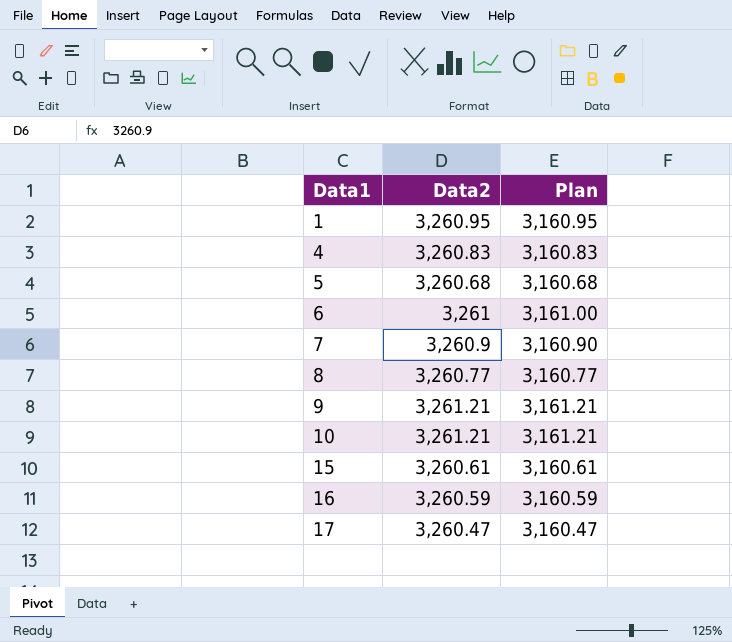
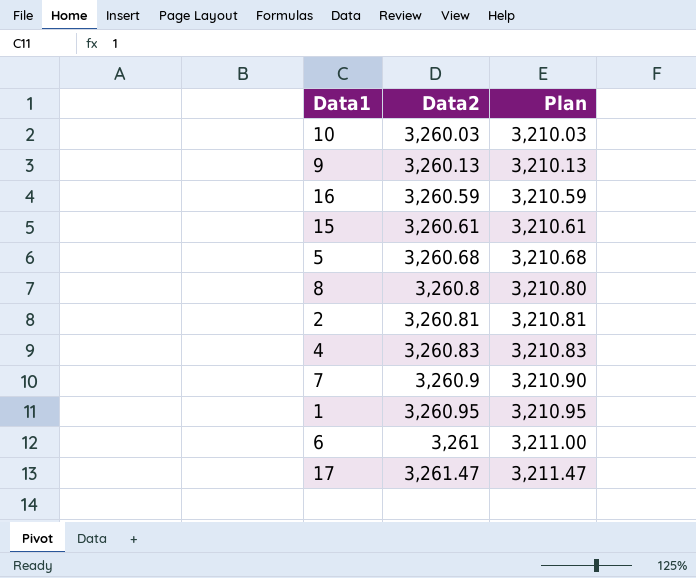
row order: Data1 ascending -> Data2 ascending
column Plan | formula: [Data2] - 100 -> [Data2] - 50
10 | Data2: 3,261.21 -> 3,260.03
9 | Data2: 3,261.21 -> 3,260.13
8 | Data2: 3,260.77 -> 3,260.8
row 2: none -> 3,260.81 | 3,210.81
17 | Data2: 3,260.47 -> 3,261.47

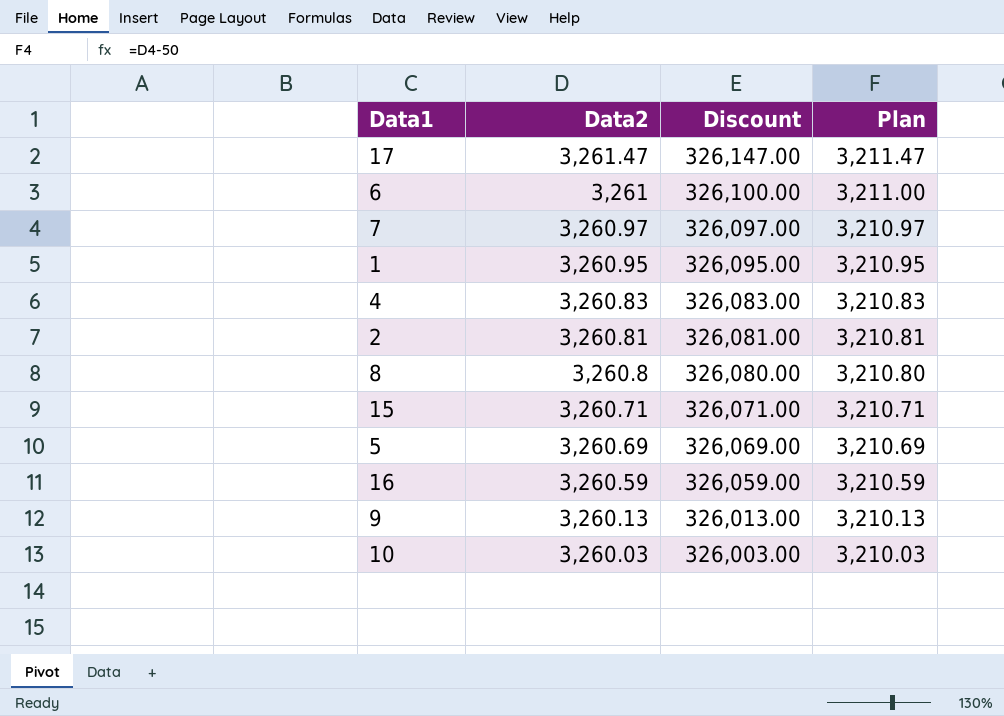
row order: Data2 ascending -> Data2 descending
column Discount | formula: none -> [Data2] * 100
7 | Data2: 3,260.9 -> 3,260.97
7 | Plan: 3,210.90 -> 3,210.97
15 | Data2: 3,260.61 -> 3,260.71
15 | Plan: 3,210.61 -> 3,210.71
5 | Data2: 3,260.68 -> 3,260.69
5 | Plan: 3,210.68 -> 3,210.69

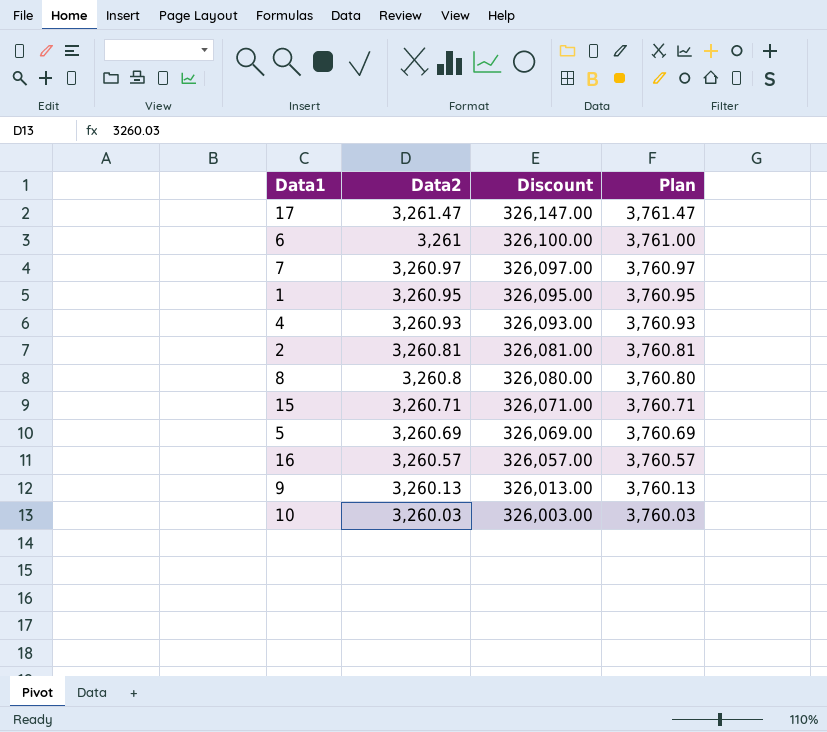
column Plan | formula: [Data2] - 50 -> [Data2] + 500
4 | Data2: 3,260.83 -> 3,260.93
4 | Discount: 326,083.00 -> 326,093.00
16 | Data2: 3,260.59 -> 3,260.57
16 | Discount: 326,059.00 -> 326,057.00

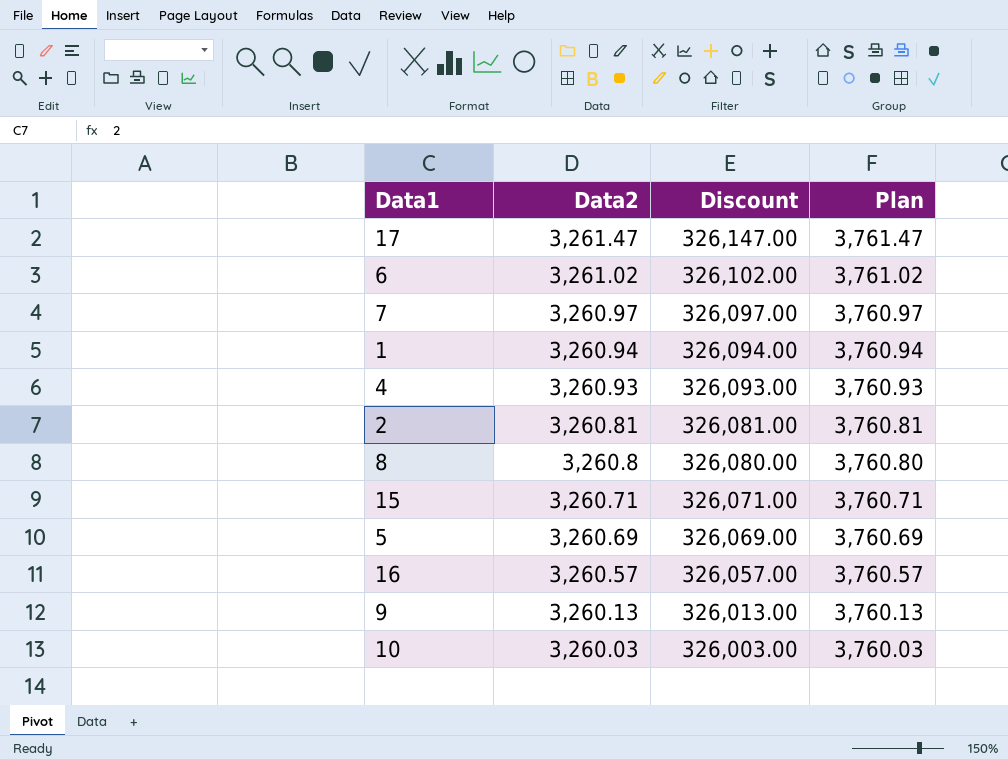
6 | Data2: 3,261 -> 3,261.02
6 | Discount: 326,100.00 -> 326,102.00
6 | Plan: 3,761.00 -> 3,761.02
1 | Data2: 3,260.95 -> 3,260.94
1 | Discount: 326,095.00 -> 326,094.00
1 | Plan: 3,760.95 -> 3,760.94

